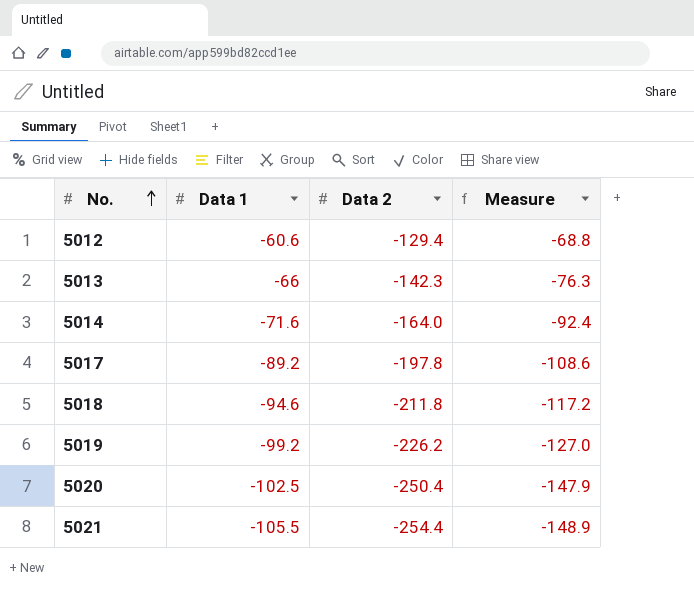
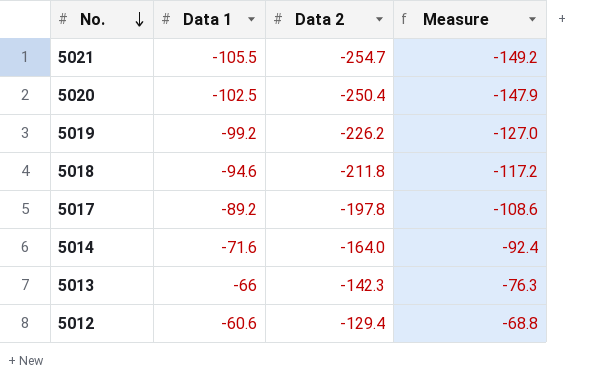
row order: No. ascending -> No. descending
5021 | Data 2: -254.4 -> -254.7
5021 | Measure: -148.9 -> -149.2

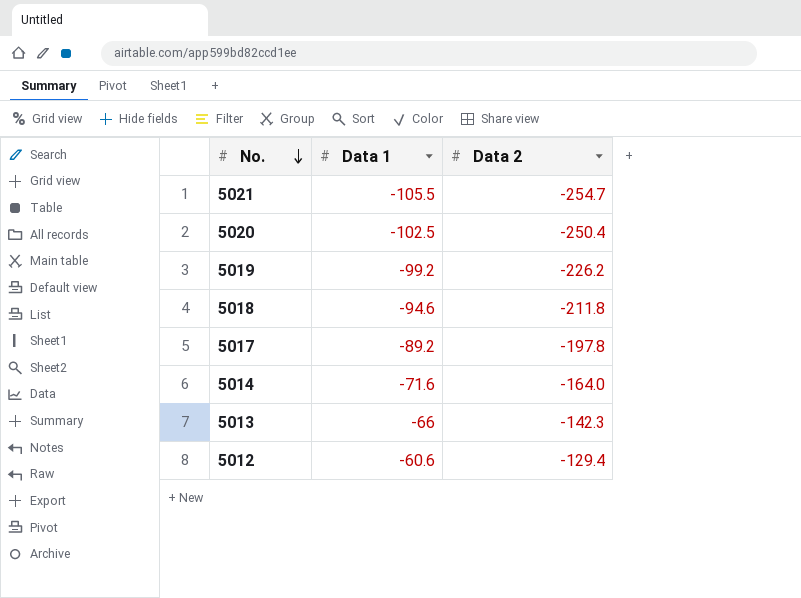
column Measure | formula: [Data 2] - [Data 1] -> none

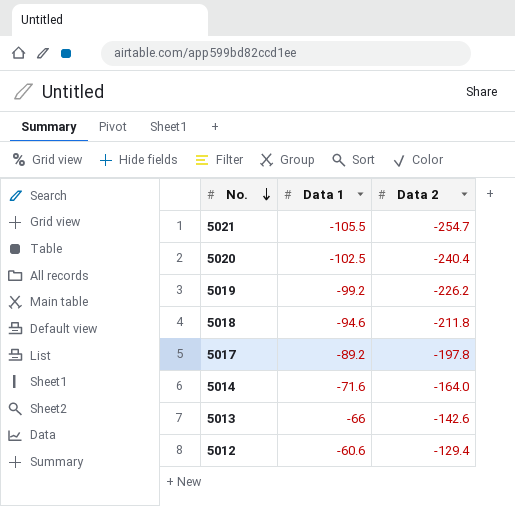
5020 | Data 2: -250.4 -> -240.4
5013 | Data 2: -142.3 -> -142.6

